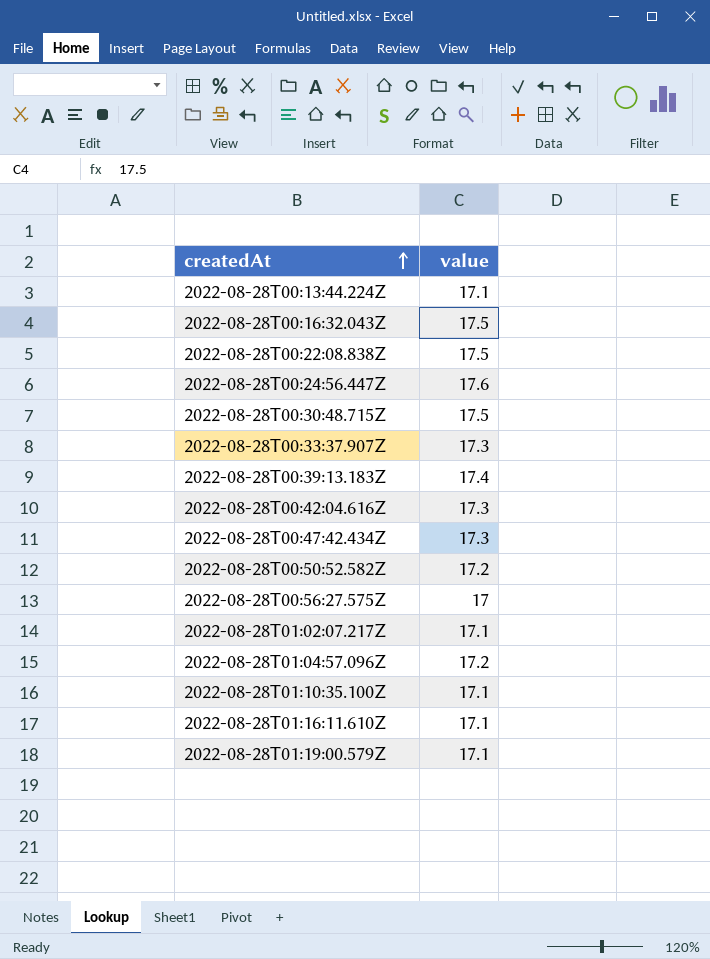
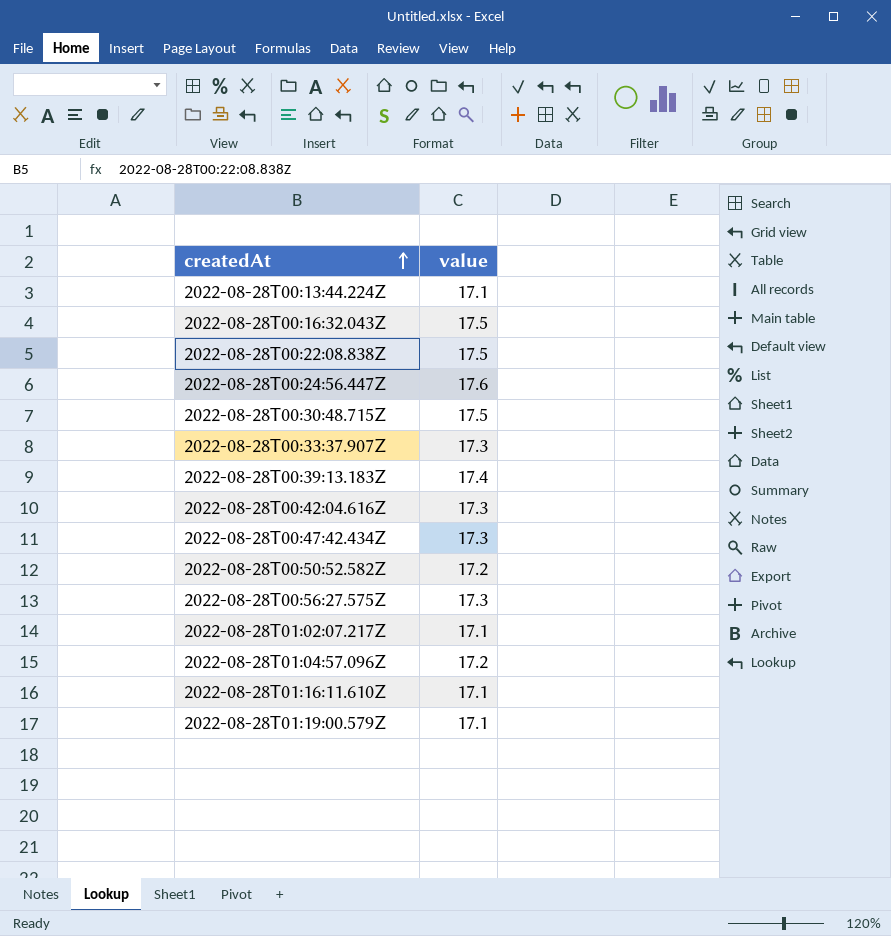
row 2022-08-28T01:10:35.100Z: 17.1 -> none
2022-08-28T00:56:27.575Z | value: 17 -> 17.3

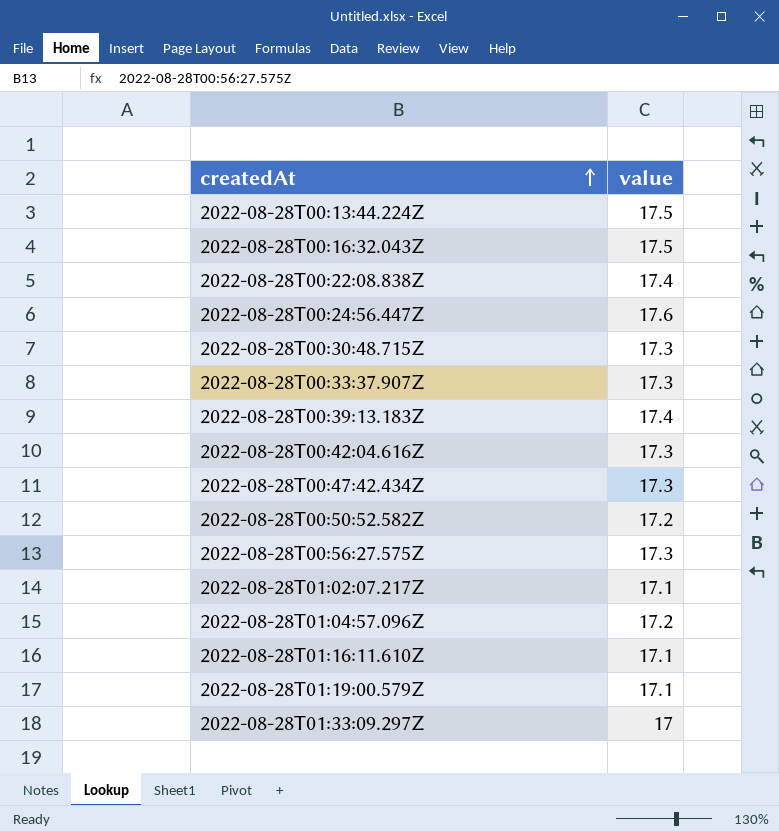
2022-08-28T00:13:44.224Z | value: 17.1 -> 17.5
2022-08-28T00:22:08.838Z | value: 17.5 -> 17.4
2022-08-28T00:30:48.715Z | value: 17.5 -> 17.3
row 2022-08-28T01:33:09.297Z: none -> 17

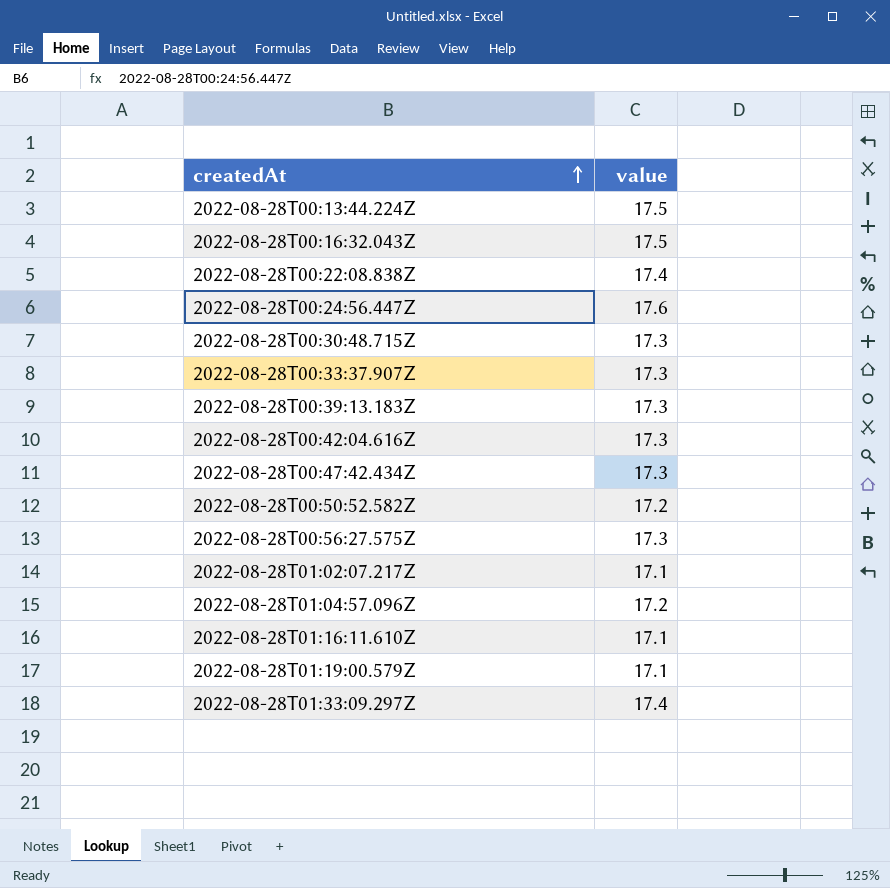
2022-08-28T00:39:13.183Z | value: 17.4 -> 17.3
2022-08-28T01:33:09.297Z | value: 17 -> 17.4

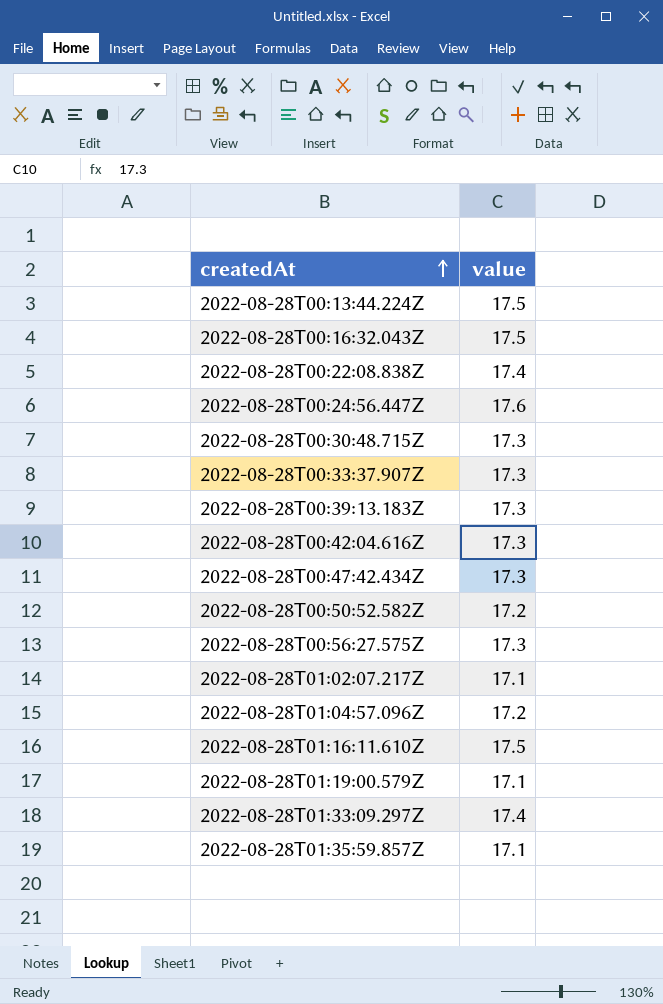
2022-08-28T01:16:11.610Z | value: 17.1 -> 17.5
row 2022-08-28T01:35:59.857Z: none -> 17.1

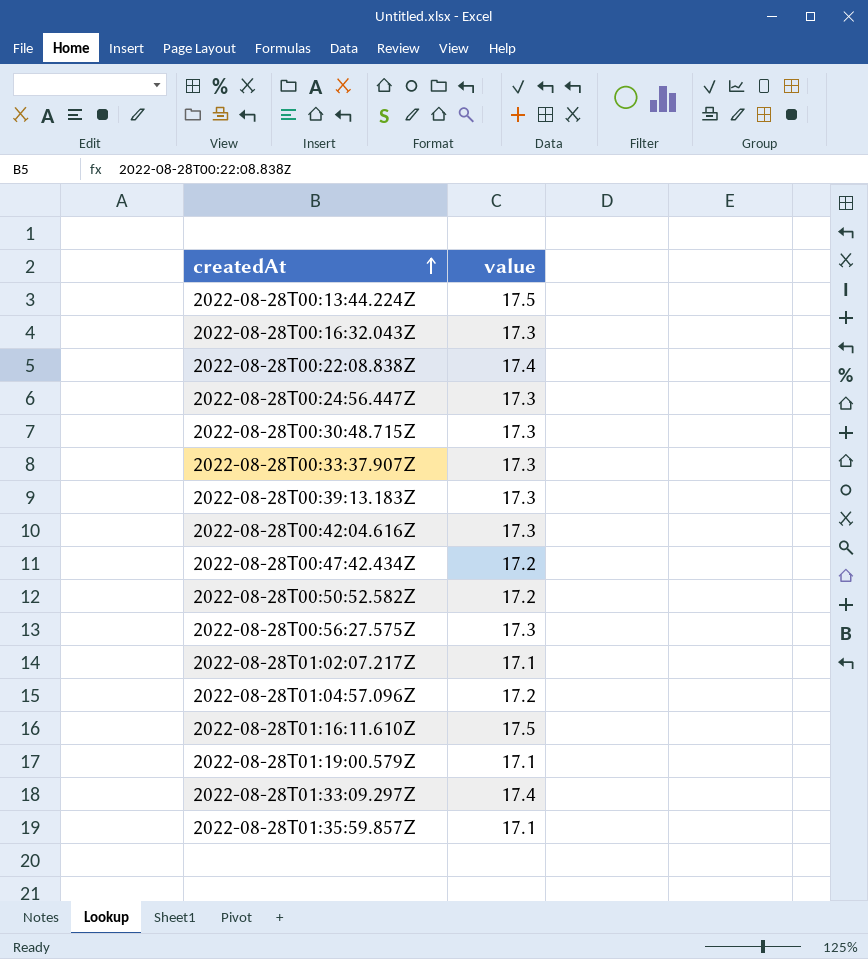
2022-08-28T00:16:32.043Z | value: 17.5 -> 17.3
2022-08-28T00:24:56.447Z | value: 17.6 -> 17.3
2022-08-28T00:47:42.434Z | value: 17.3 -> 17.2

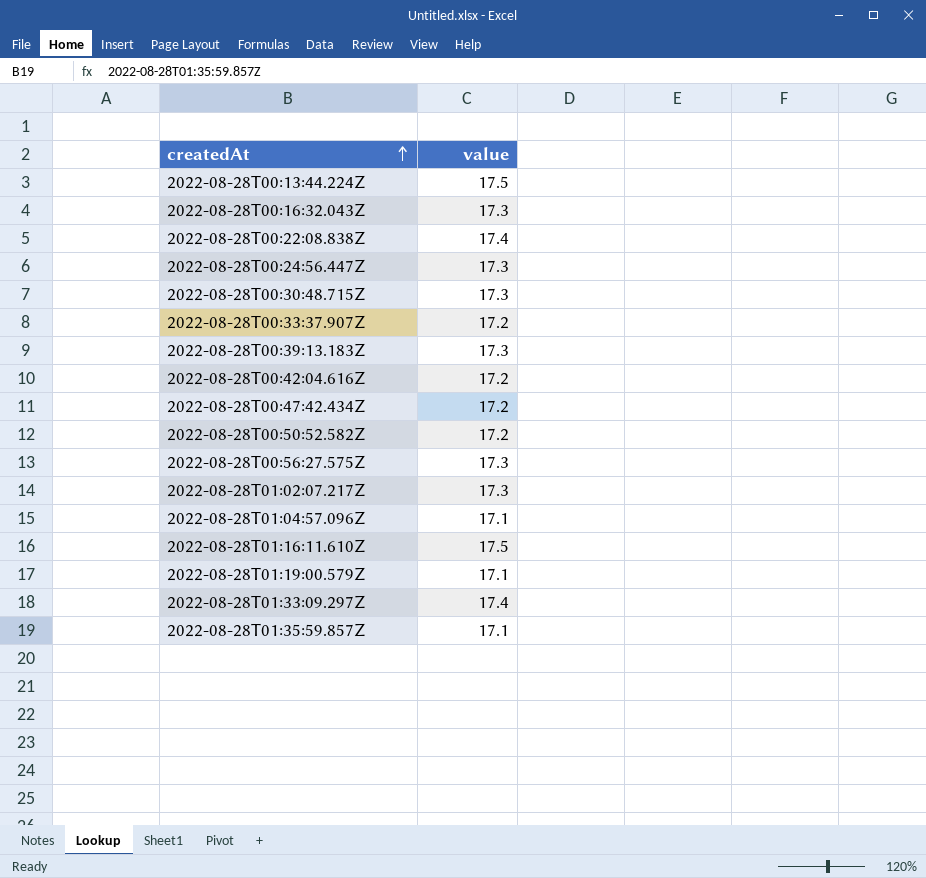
2022-08-28T00:33:37.907Z | value: 17.3 -> 17.2
2022-08-28T00:42:04.616Z | value: 17.3 -> 17.2
2022-08-28T01:02:07.217Z | value: 17.1 -> 17.3
2022-08-28T01:04:57.096Z | value: 17.2 -> 17.1

